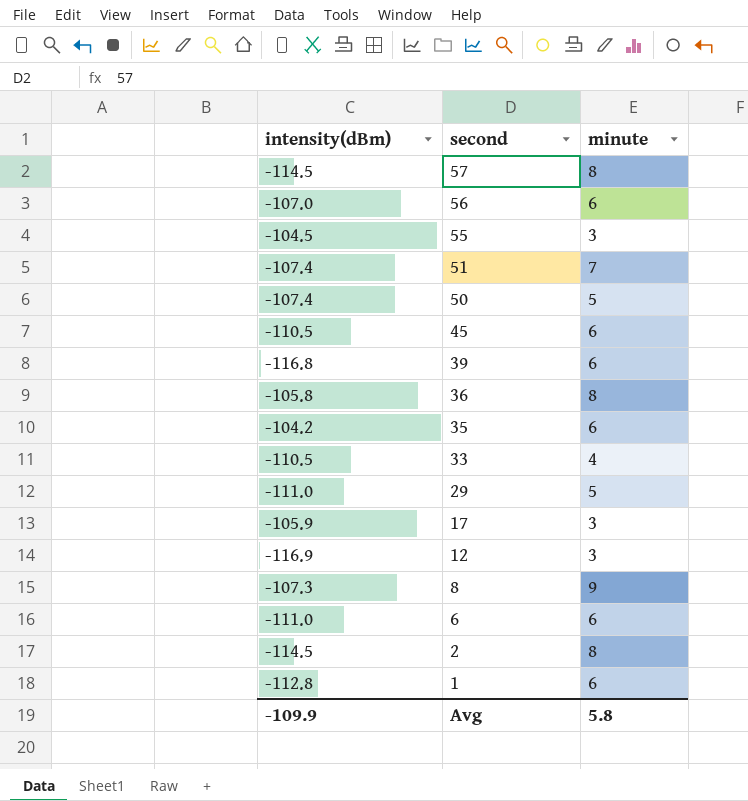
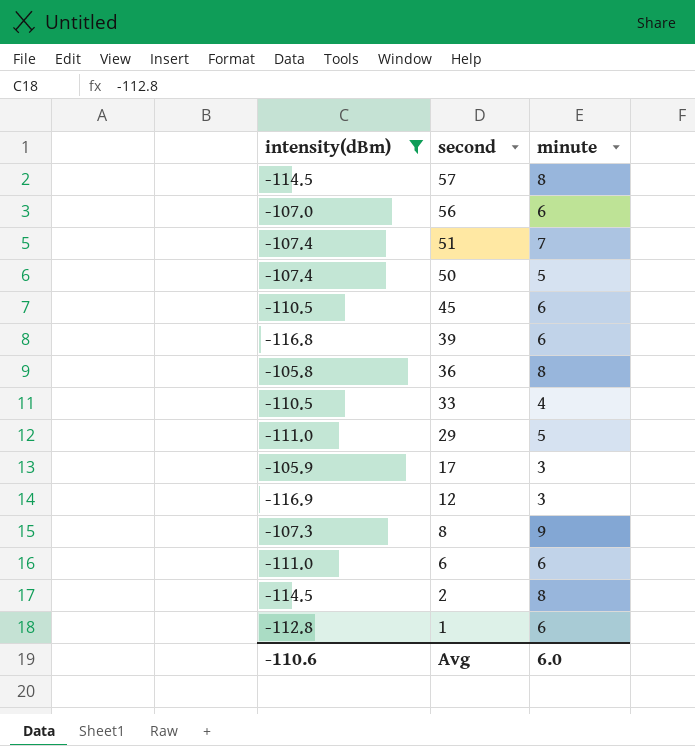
filter: none -> intensity(dBm) <= -105.8
Avg | intensity(dBm): -109.9 -> -110.6
Avg | minute: 5.8 -> 6.0

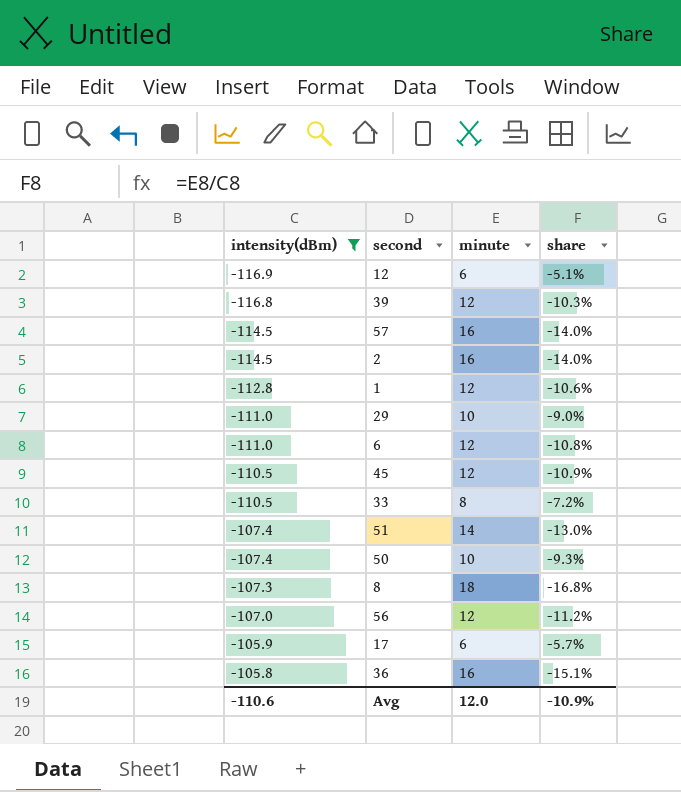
row order: second descending -> intensity(dBm) ascending
column share | formula: none -> [minute] / [intensity(dBm)]
12 | minute: 3 -> 6
39 | minute: 6 -> 12
57 | minute: 8 -> 16
2 | minute: 8 -> 16
1 | minute: 6 -> 12
29 | minute: 5 -> 10
6 | minute: 6 -> 12
45 | minute: 6 -> 12
33 | minute: 4 -> 8
51 | minute: 7 -> 14
50 | minute: 5 -> 10
8 | minute: 9 -> 18
56 | minute: 6 -> 12
17 | minute: 3 -> 6
36 | minute: 8 -> 16
Avg | minute: 6.0 -> 12.0

